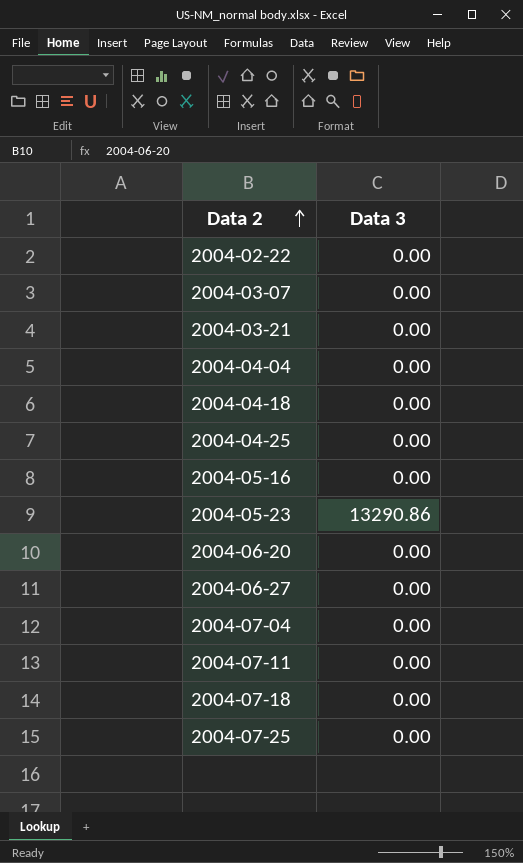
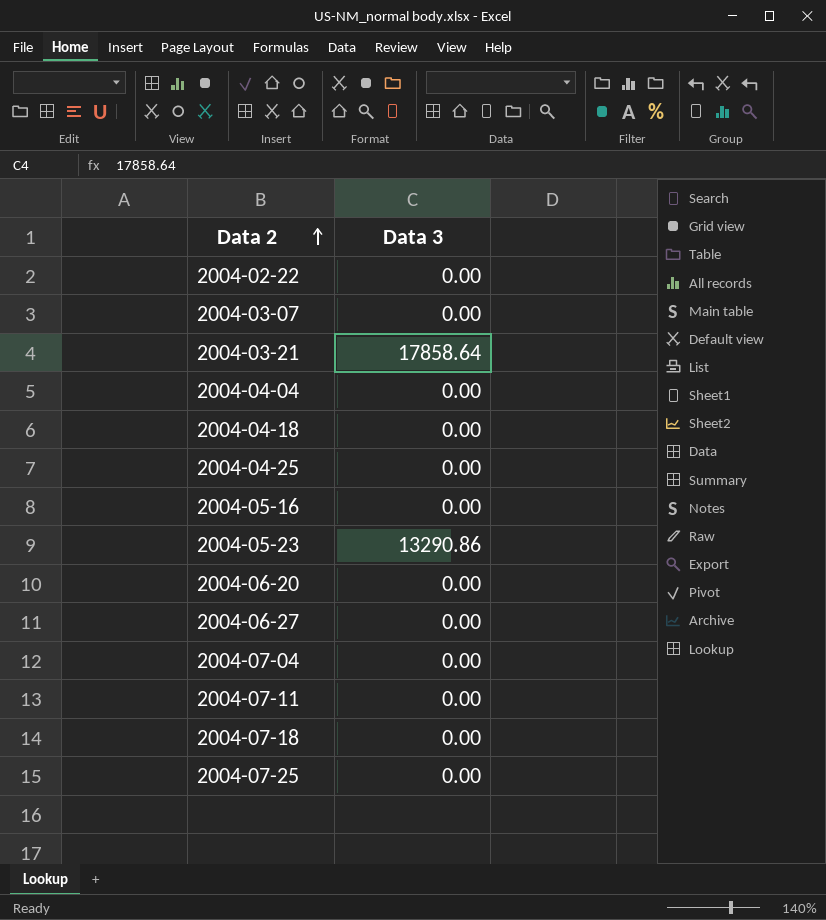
2004-03-21 | Data 3: 0.00 -> 17858.64

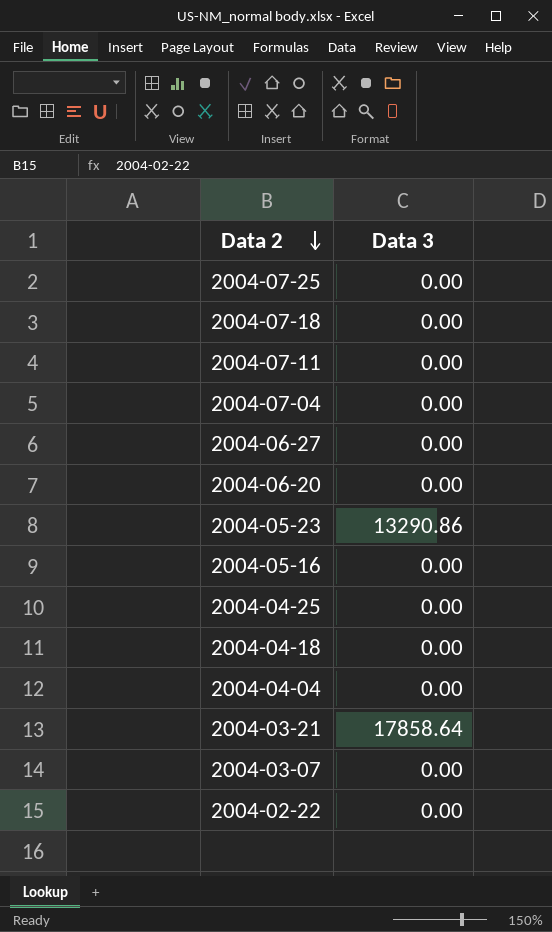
row order: Data 2 ascending -> Data 2 descending

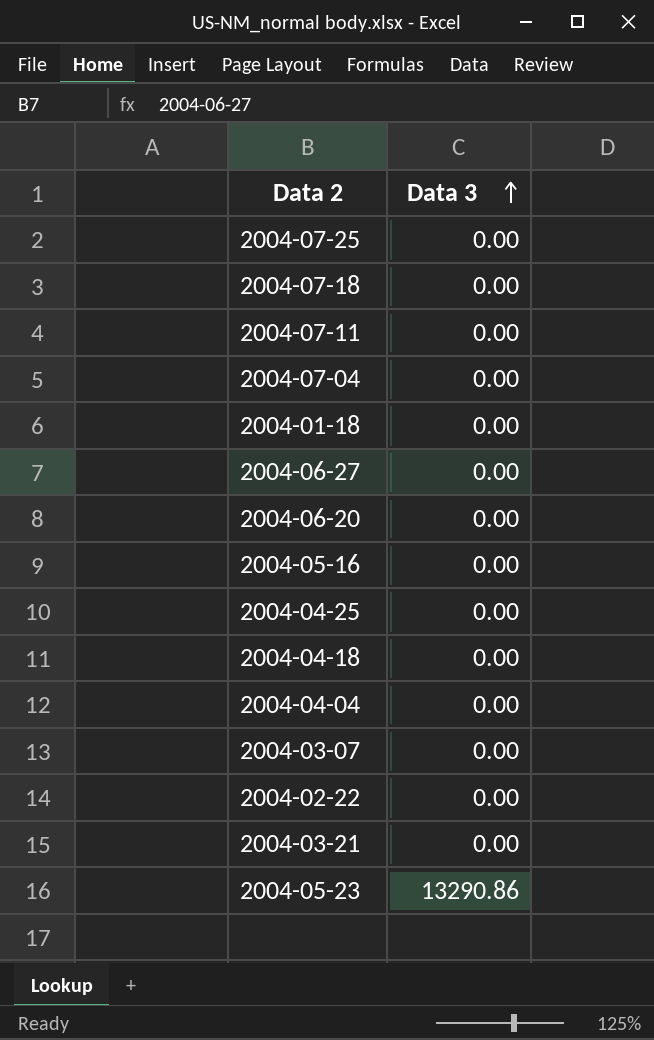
row order: Data 2 descending -> Data 3 ascending
row 2004-01-18: none -> 0.00
2004-03-21 | Data 3: 17858.64 -> 0.00

